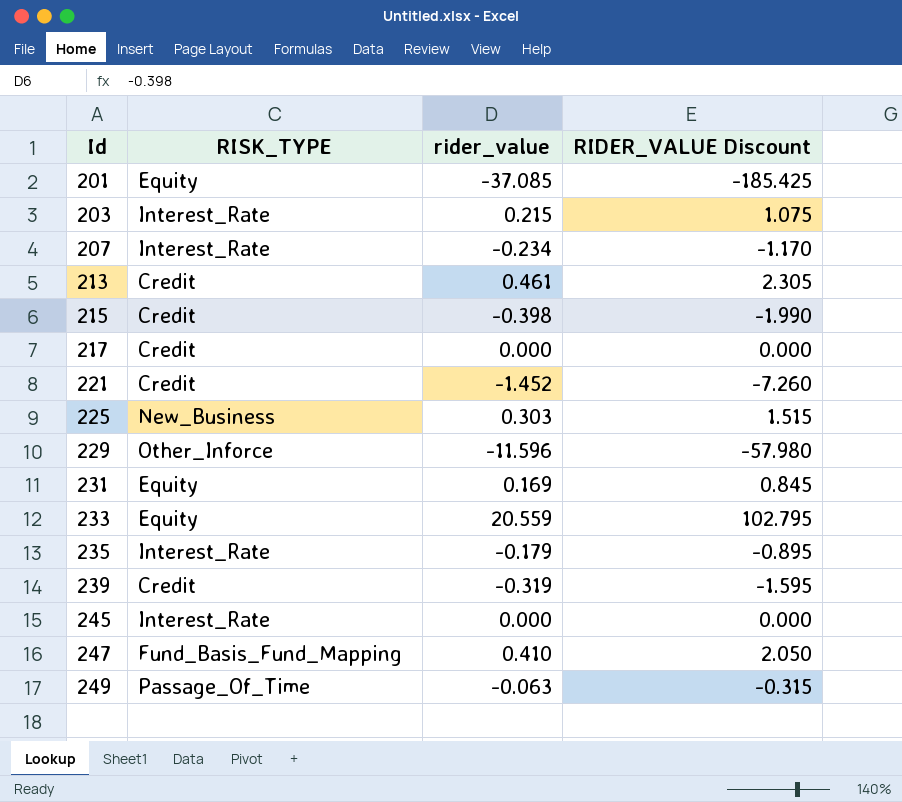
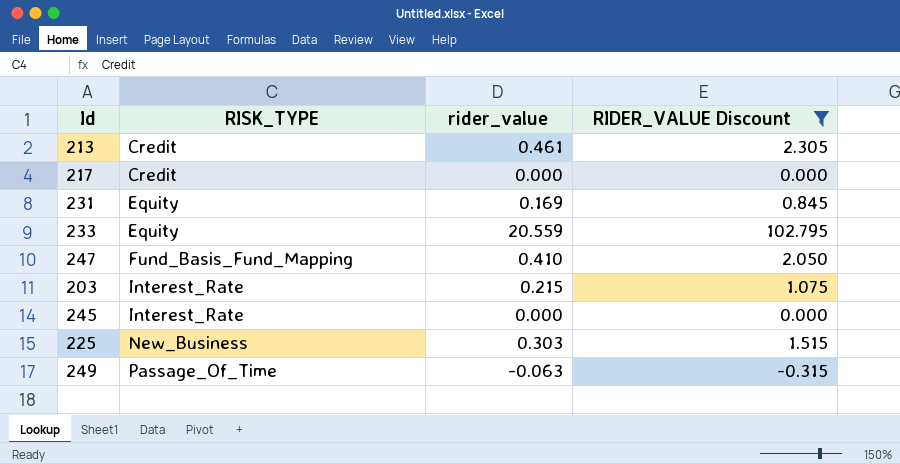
filter: none -> RIDER_VALUE Discount >= -0.315
row order: Id ascending -> RISK_TYPE ascending

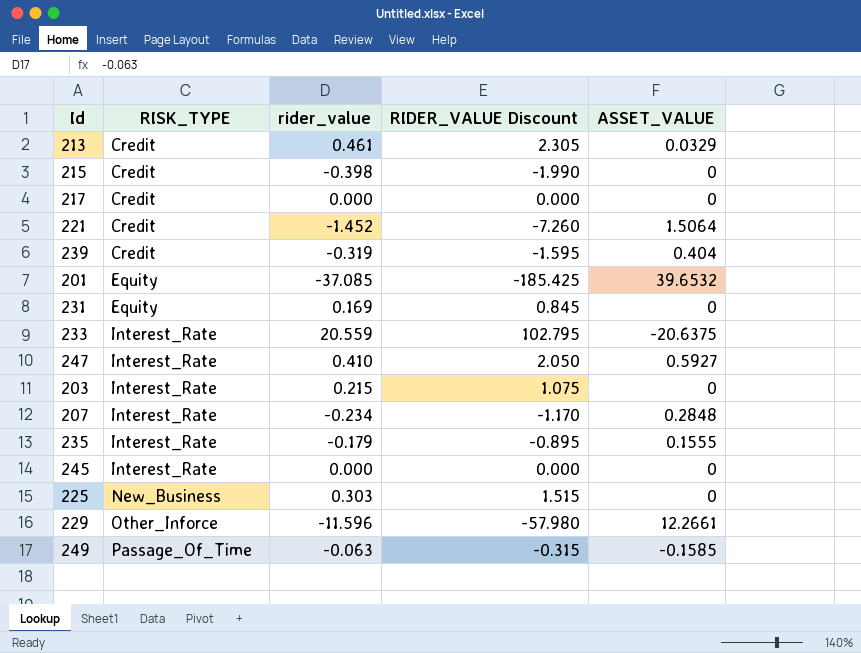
filter: RIDER_VALUE Discount >= -0.315 -> none
column ASSET_VALUE | position: none -> 5
233 | RISK_TYPE: Equity -> Interest_Rate
247 | RISK_TYPE: Fund_Basis_Fund_Mapping -> Interest_Rate

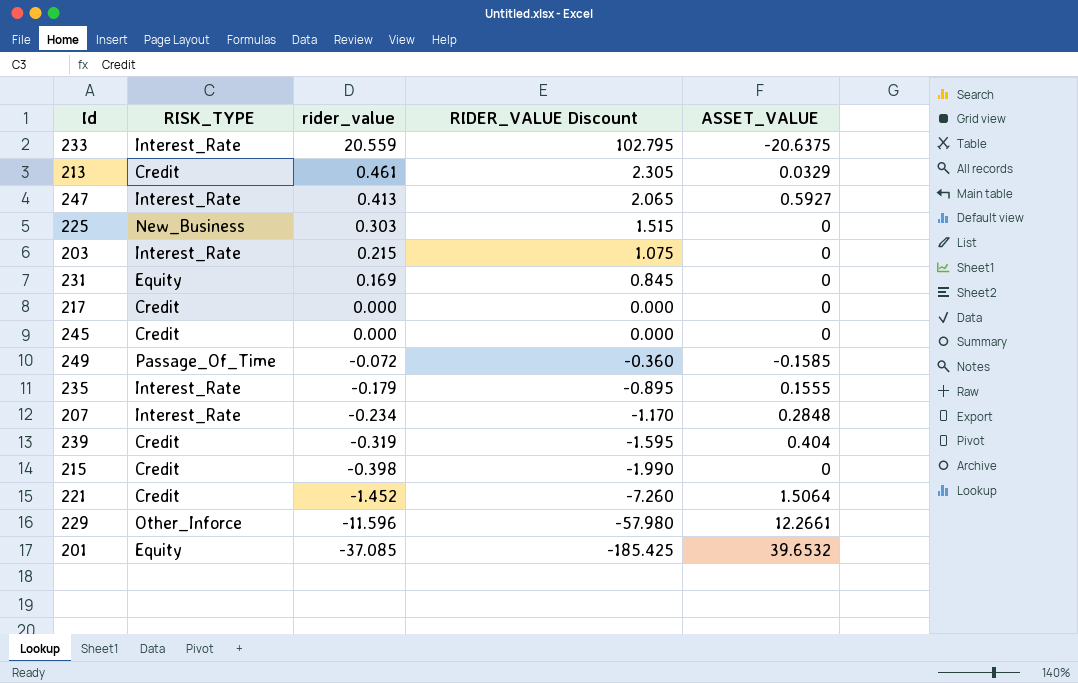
row order: RISK_TYPE ascending -> rider_value descending
247 | rider_value: 0.410 -> 0.413
247 | RIDER_VALUE Discount: 2.050 -> 2.065
245 | RISK_TYPE: Interest_Rate -> Credit
249 | rider_value: -0.063 -> -0.072
249 | RIDER_VALUE Discount: -0.315 -> -0.360

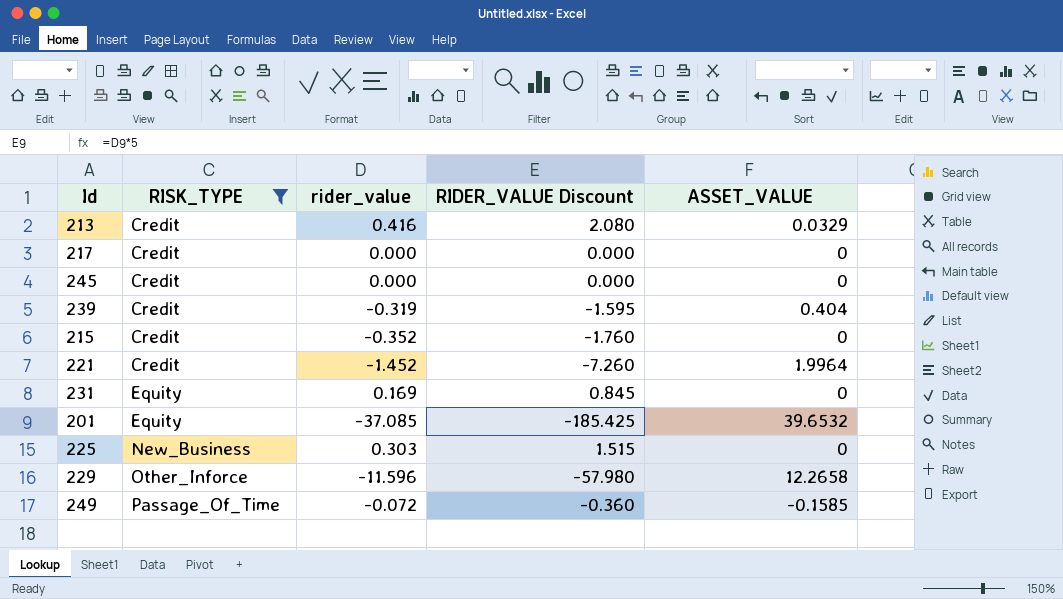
filter: none -> RISK_TYPE != Interest_Rate
row order: rider_value descending -> RISK_TYPE ascending
213 | rider_value: 0.461 -> 0.416
213 | RIDER_VALUE Discount: 2.305 -> 2.080
215 | rider_value: -0.398 -> -0.352
215 | RIDER_VALUE Discount: -1.990 -> -1.760
221 | ASSET_VALUE: 1.5064 -> 1.9964
229 | ASSET_VALUE: 12.2661 -> 12.2658

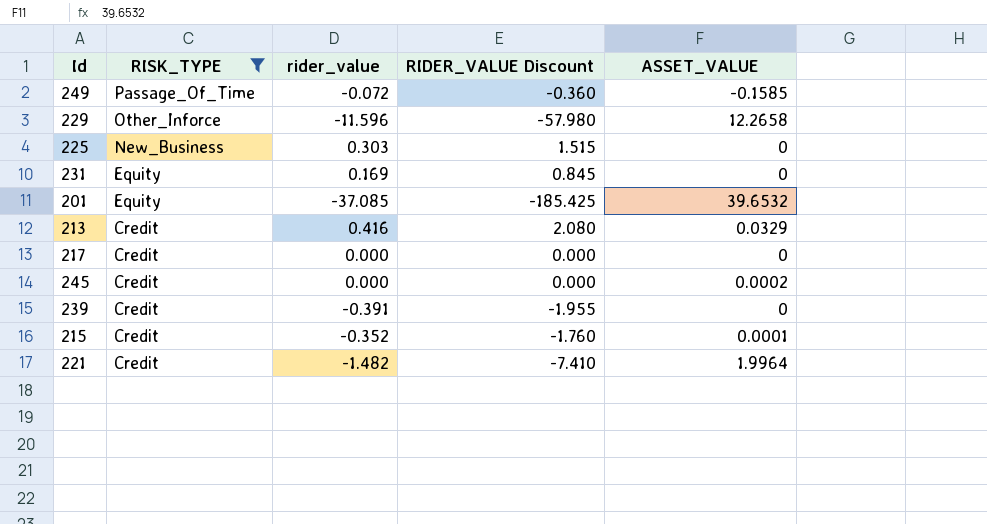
row order: RISK_TYPE ascending -> RISK_TYPE descending
245 | ASSET_VALUE: 0 -> 0.0002
239 | rider_value: -0.319 -> -0.391
239 | RIDER_VALUE Discount: -1.595 -> -1.955
239 | ASSET_VALUE: 0.404 -> 0
215 | ASSET_VALUE: 0 -> 0.0001
221 | rider_value: -1.452 -> -1.482
221 | RIDER_VALUE Discount: -7.260 -> -7.410

